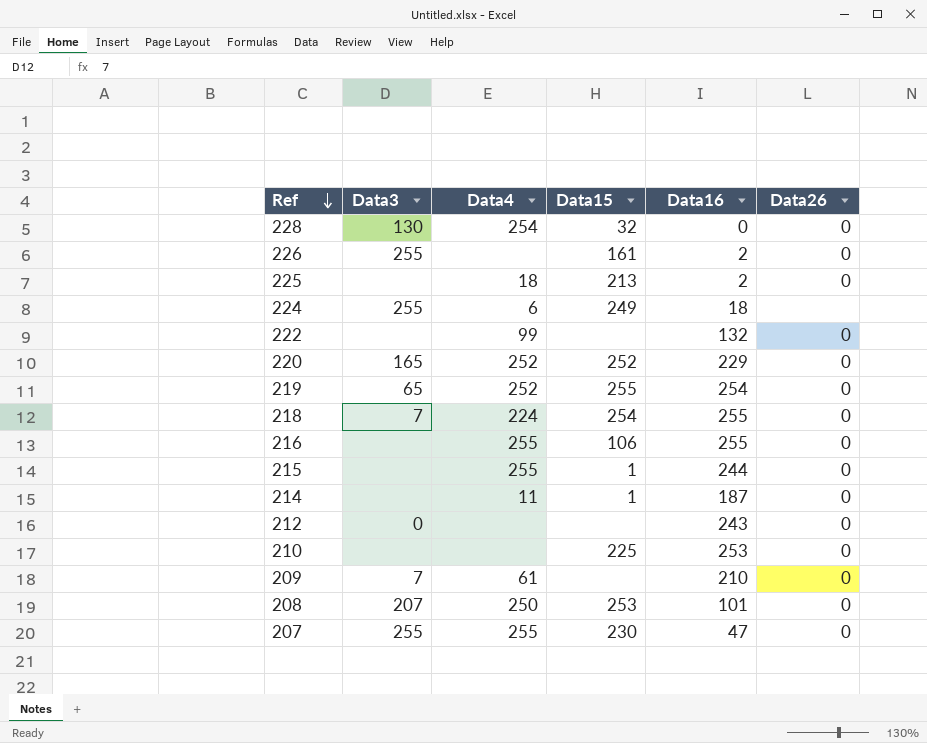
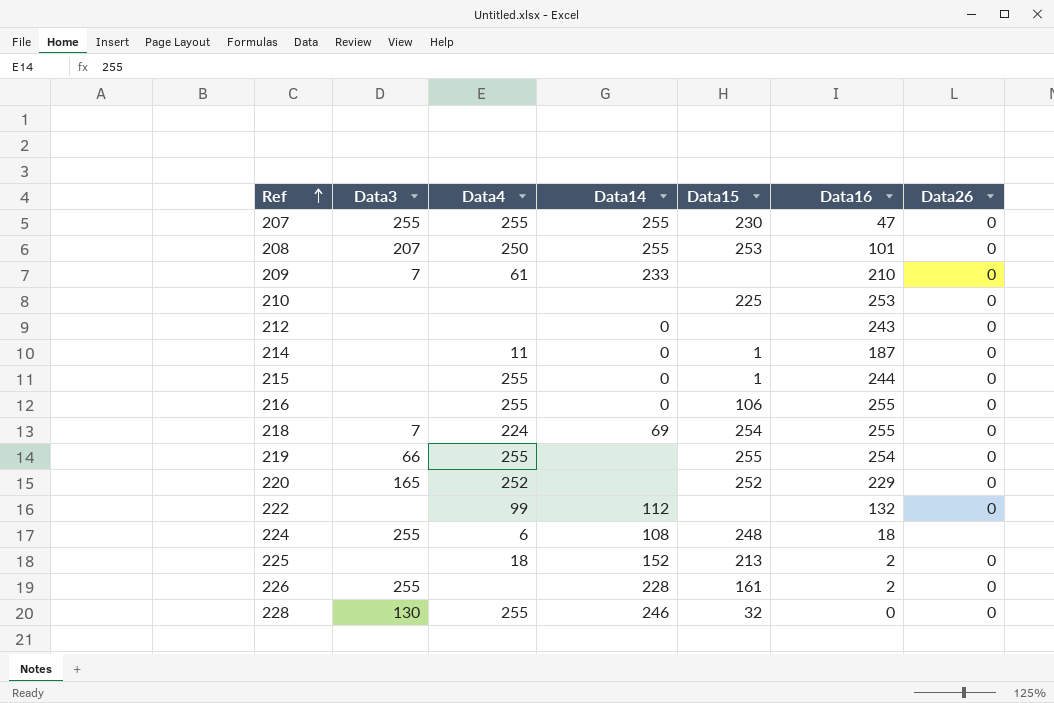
row order: Ref descending -> Ref ascending
column Data14 | position: none -> 4
212 | Data3: 0 -> none
219 | Data3: 65 -> 66
219 | Data4: 252 -> 255
224 | Data15: 249 -> 248
228 | Data4: 254 -> 255

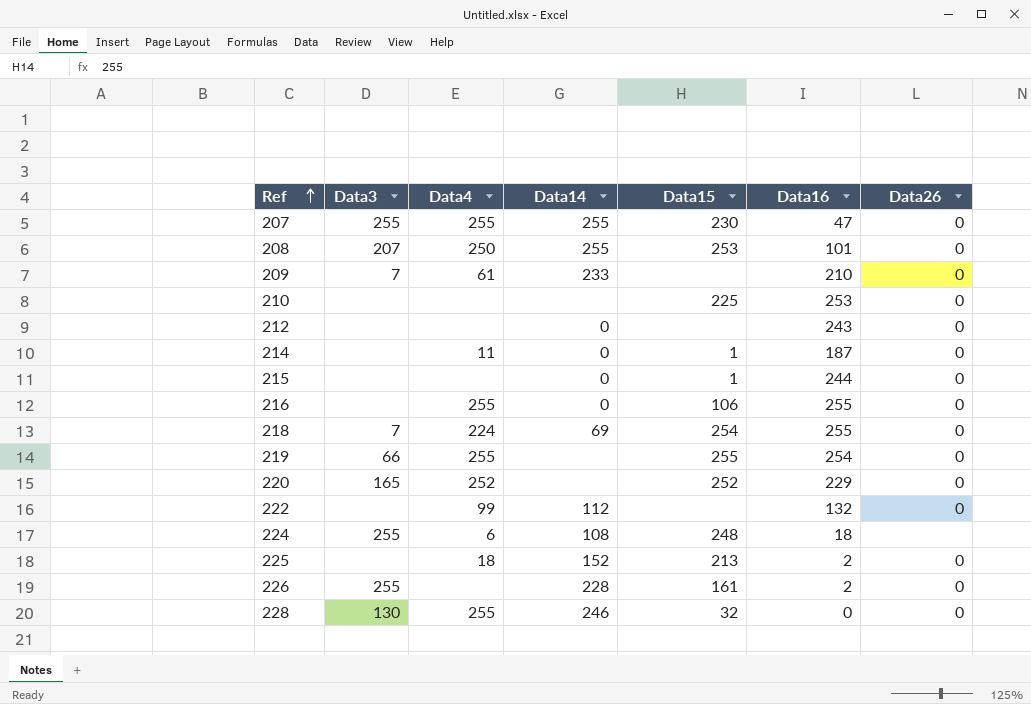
215 | Data4: 255 -> none

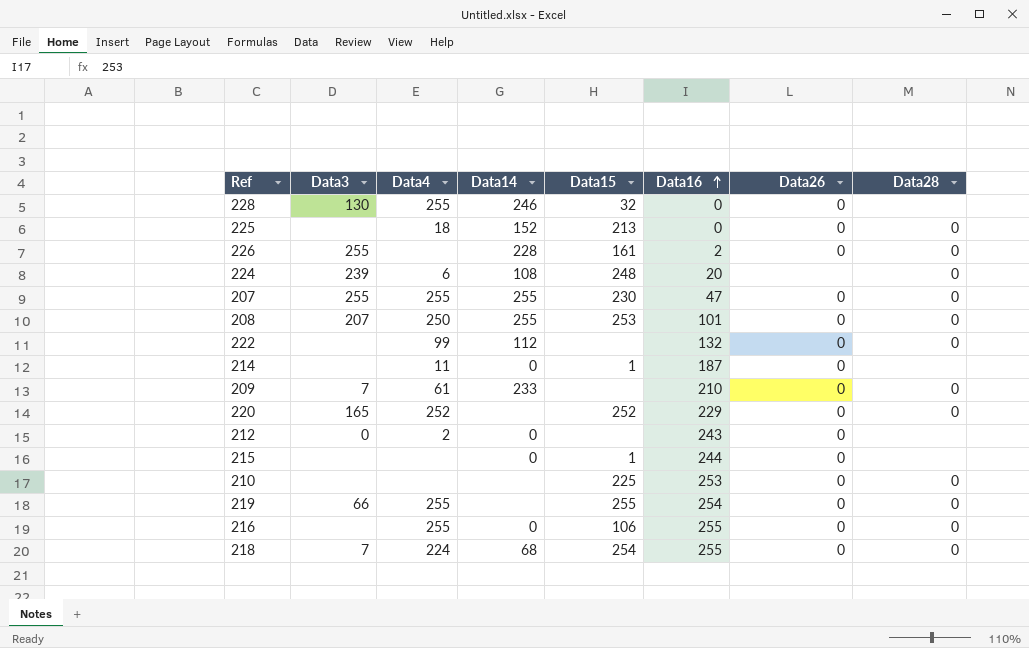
row order: Ref ascending -> Data16 ascending
column Data28 | position: none -> 8
225 | Data16: 2 -> 0
224 | Data3: 255 -> 239
224 | Data16: 18 -> 20
212 | Data3: none -> 0
212 | Data4: none -> 2
218 | Data14: 69 -> 68

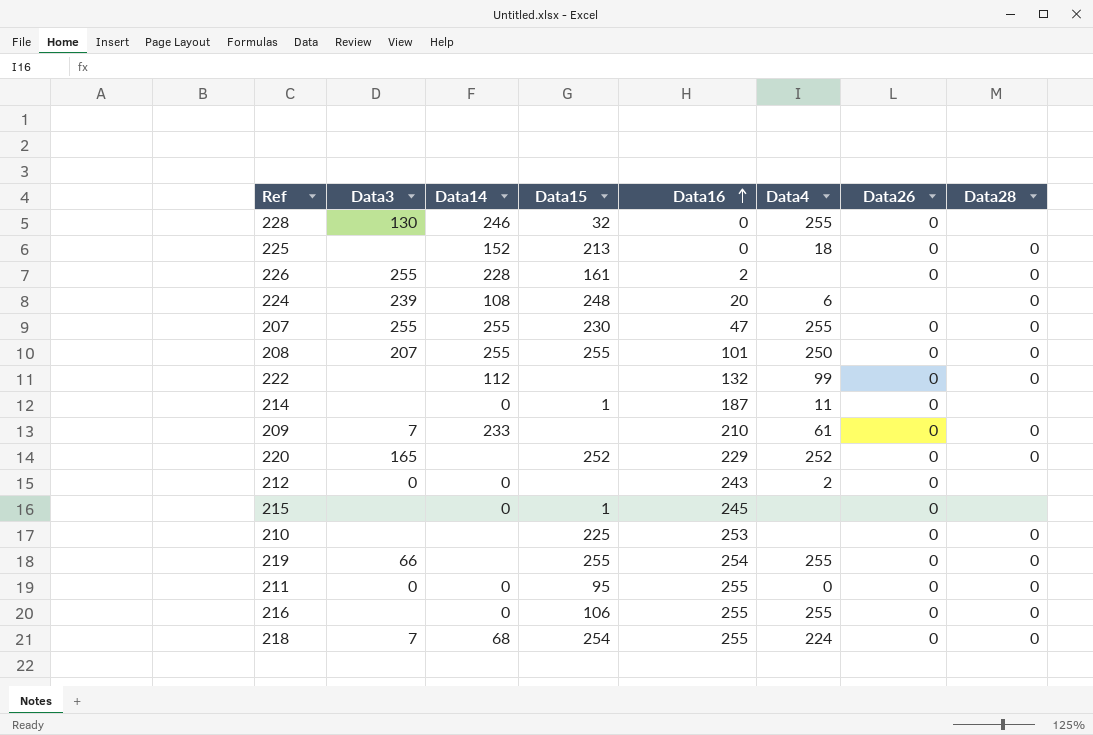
column Data4 | position: 3 -> 6
208 | Data15: 253 -> 255
215 | Data16: 244 -> 245
row 211: none -> 0 | 0 | 95 | 255 | 0 | 0 | 0

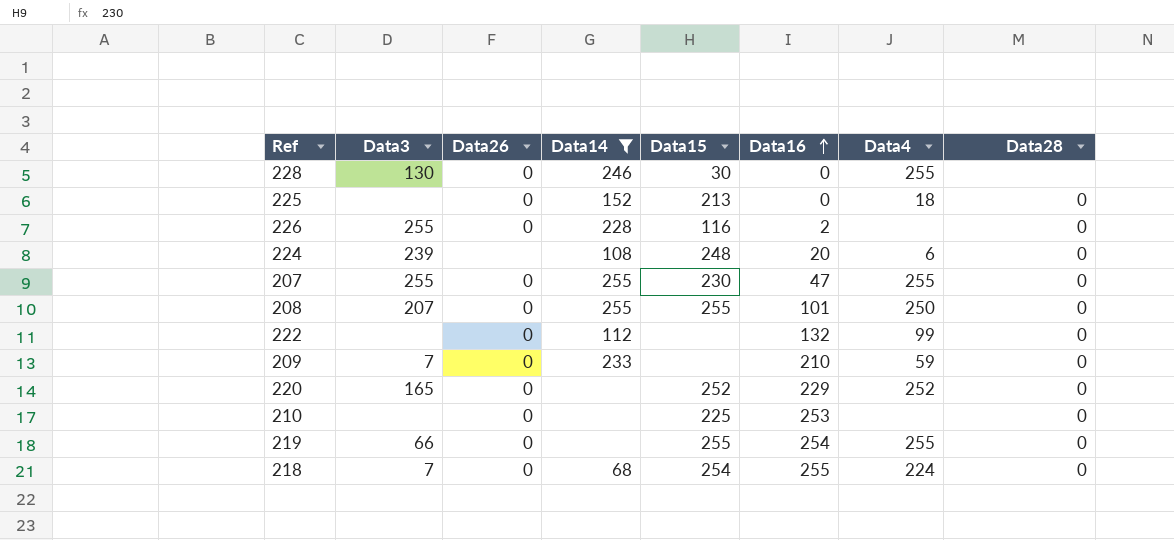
filter: none -> Data14 != 0
column Data26 | position: 7 -> 3
228 | Data15: 32 -> 30
226 | Data15: 161 -> 116
209 | Data4: 61 -> 59

